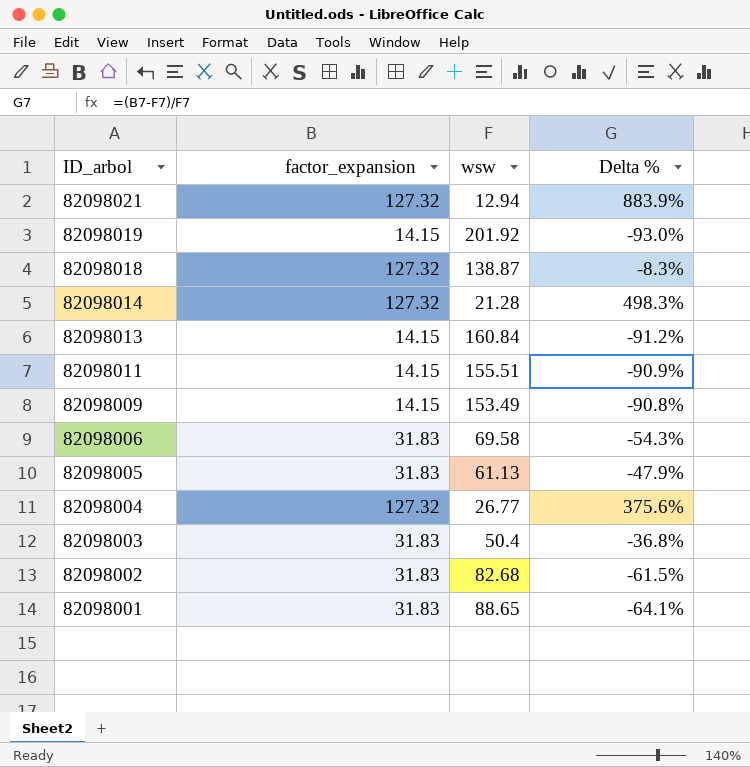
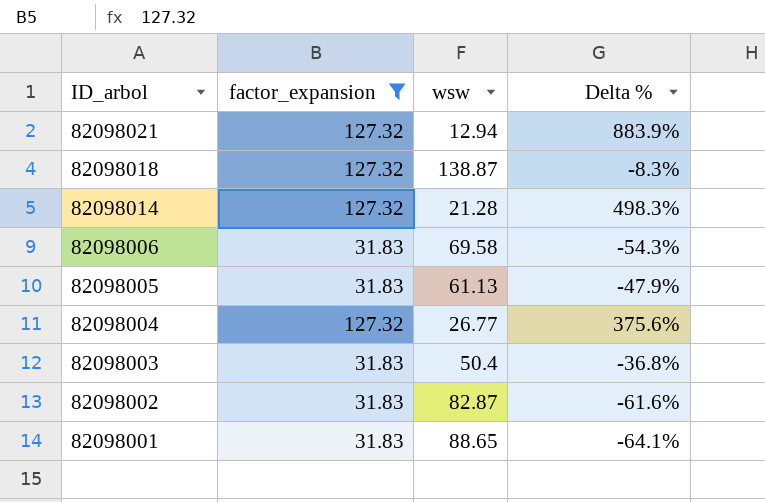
filter: none -> factor_expansion != 14.15
82098002 | wsw: 82.68 -> 82.87
82098002 | Delta %: -61.5% -> -61.6%

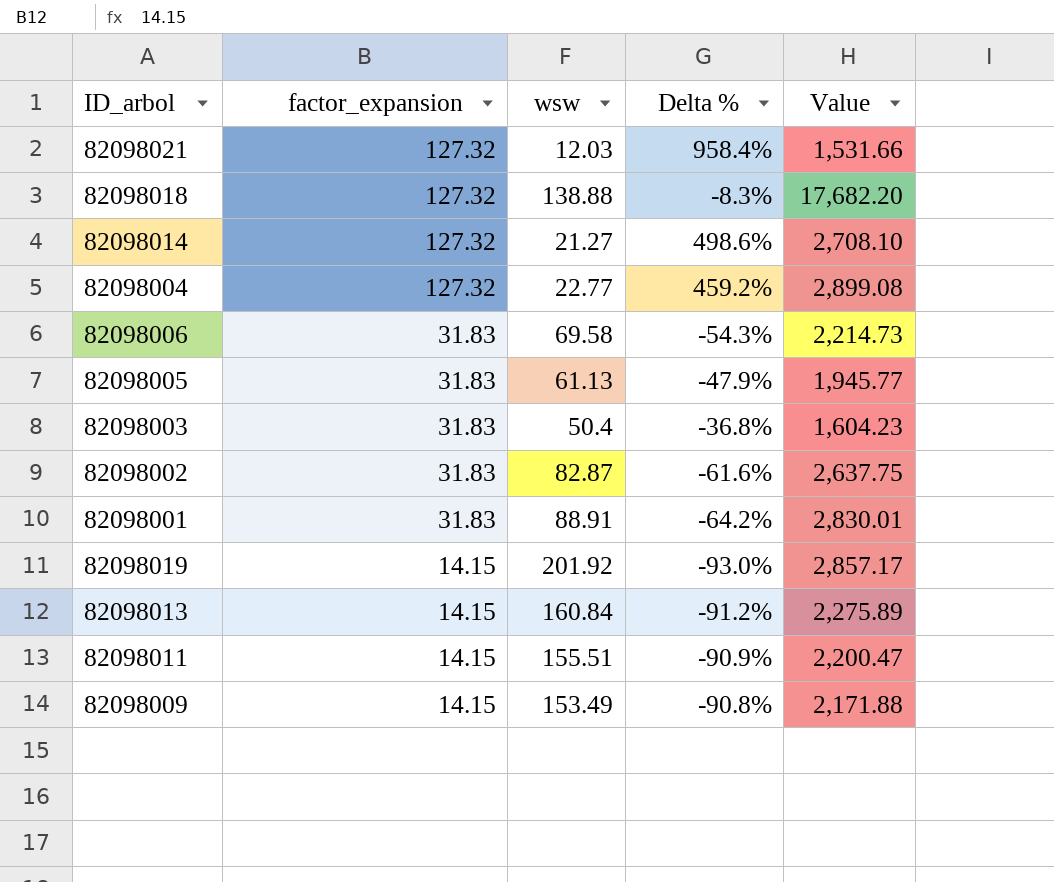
filter: factor_expansion != 14.15 -> none
row order: ID_arbol descending -> factor_expansion descending
column Value | formula: none -> [factor_expansion] * [wsw]
82098021 | wsw: 12.94 -> 12.03
82098021 | Delta %: 883.9% -> 958.4%
82098018 | wsw: 138.87 -> 138.88
82098014 | wsw: 21.28 -> 21.27
82098014 | Delta %: 498.3% -> 498.6%
82098004 | wsw: 26.77 -> 22.77
82098004 | Delta %: 375.6% -> 459.2%
82098001 | wsw: 88.65 -> 88.91
82098001 | Delta %: -64.1% -> -64.2%

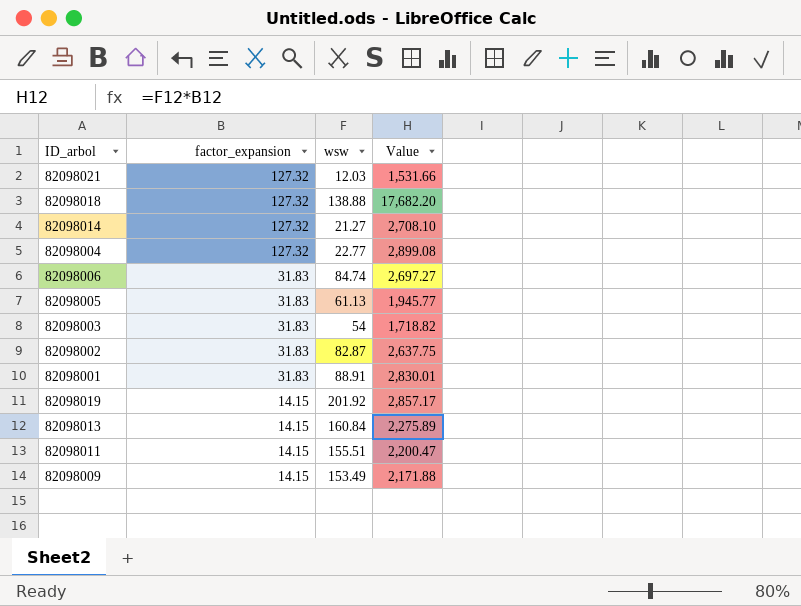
column Delta % | formula: ([factor_expansion] - [wsw]) / [wsw] -> none
82098006 | wsw: 69.58 -> 84.74
82098006 | Value: 2,214.73 -> 2,697.27
82098003 | wsw: 50.4 -> 54
82098003 | Value: 1,604.23 -> 1,718.82

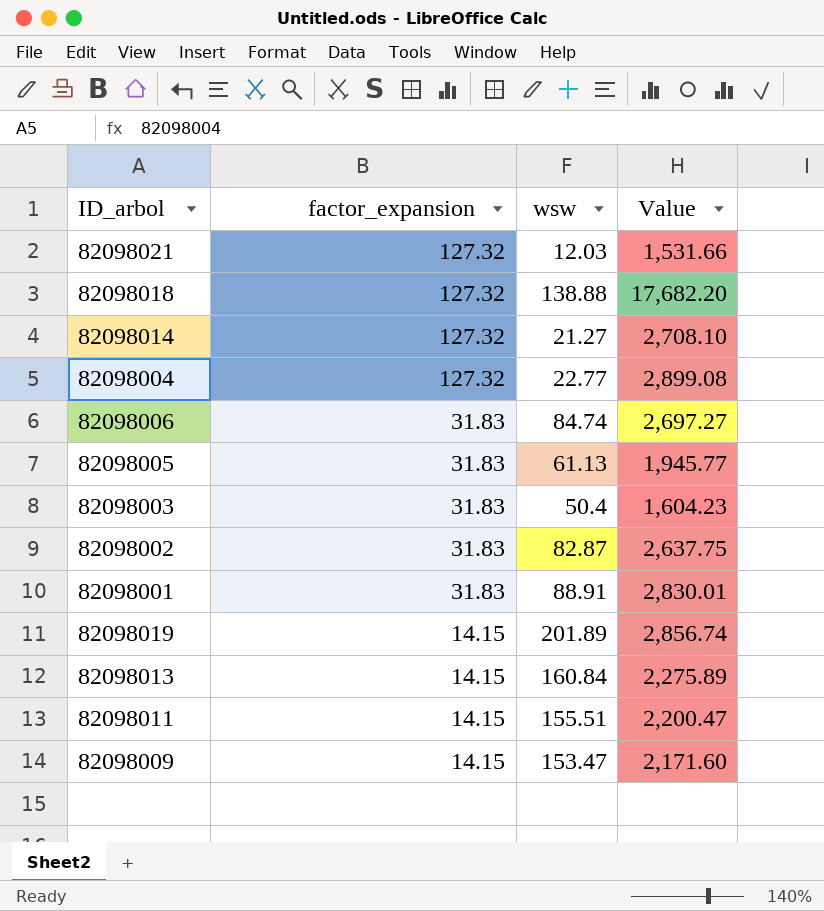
82098003 | wsw: 54 -> 50.4
82098003 | Value: 1,718.82 -> 1,604.23
82098019 | wsw: 201.92 -> 201.89
82098019 | Value: 2,857.17 -> 2,856.74
82098009 | wsw: 153.49 -> 153.47
82098009 | Value: 2,171.88 -> 2,171.60

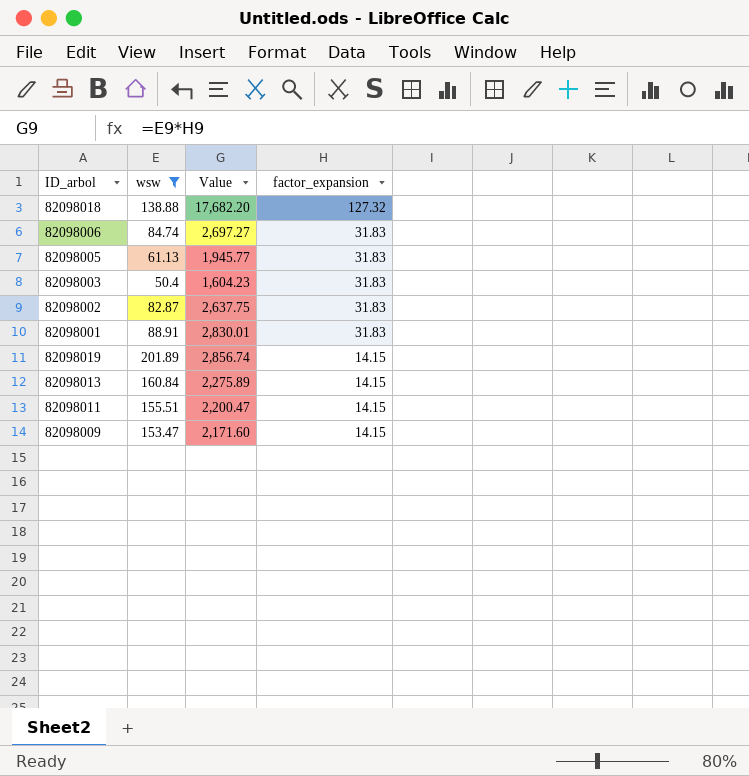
filter: none -> wsw >= 50.4
column factor_expansion | position: 2 -> 4

